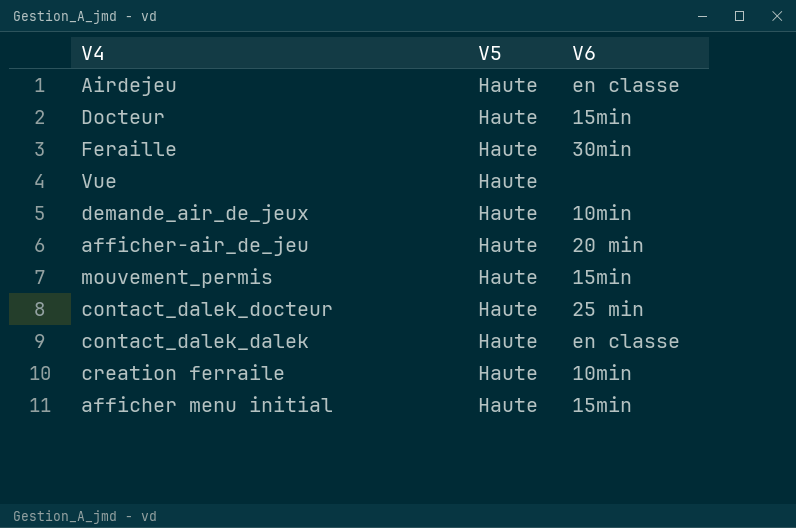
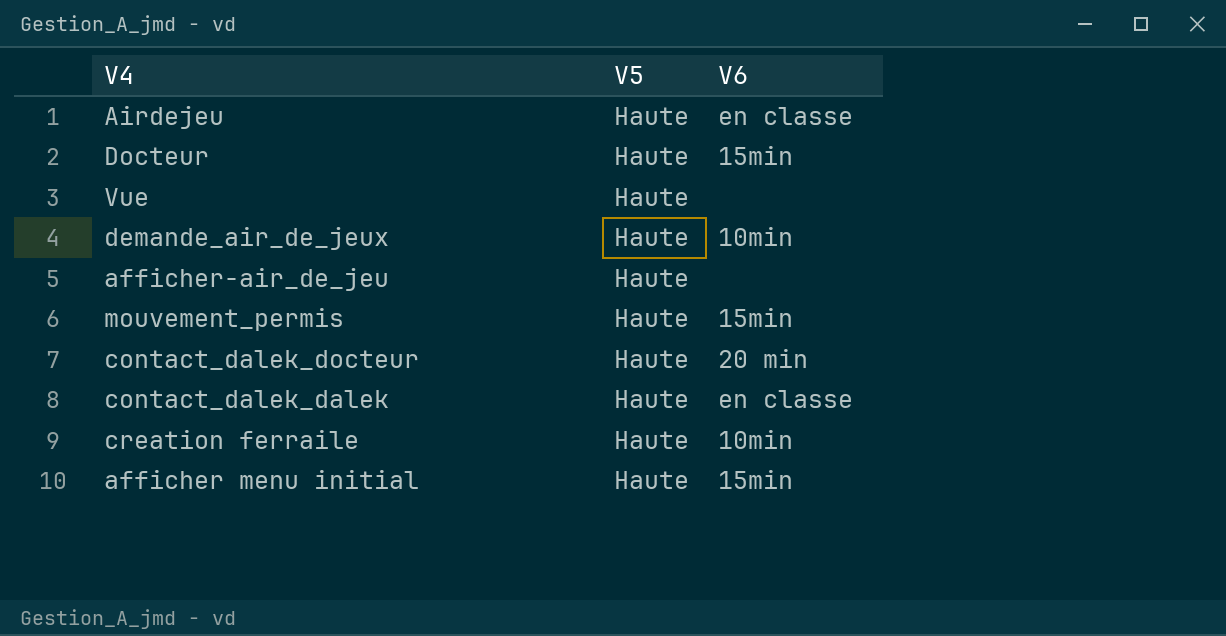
row Feraille: Haute | 30min -> none
afficher-air_de_jeu | V6: 20 min -> none
contact_dalek_docteur | V6: 25 min -> 20 min

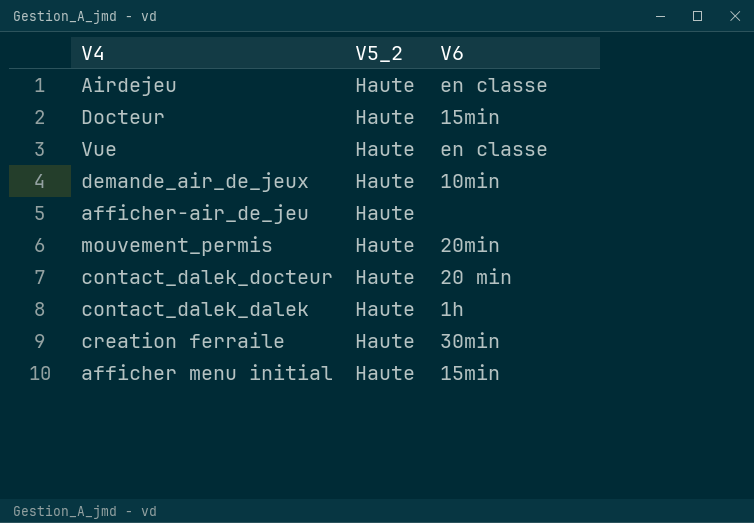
column name: V5 -> V5_2
Vue | V6: none -> en classe
mouvement_permis | V6: 15min -> 20min
contact_dalek_dalek | V6: en classe -> 1h
creation ferraile | V6: 10min -> 30min

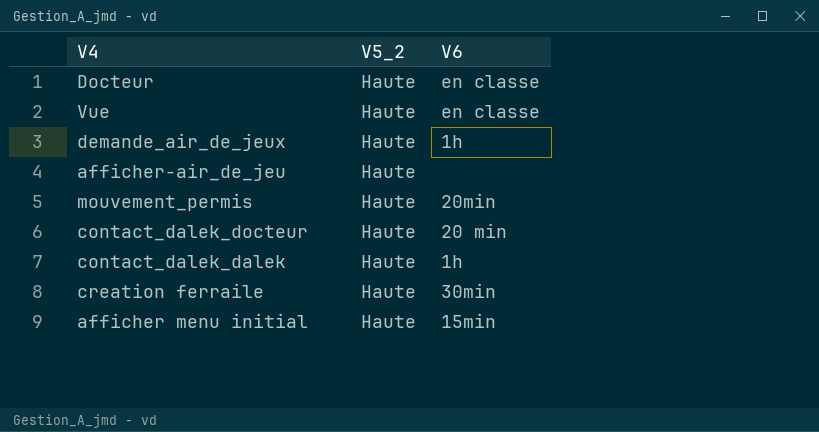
row Airdejeu: Haute | en classe -> none
Docteur | V6: 15min -> en classe
demande_air_de_jeux | V6: 10min -> 1h

